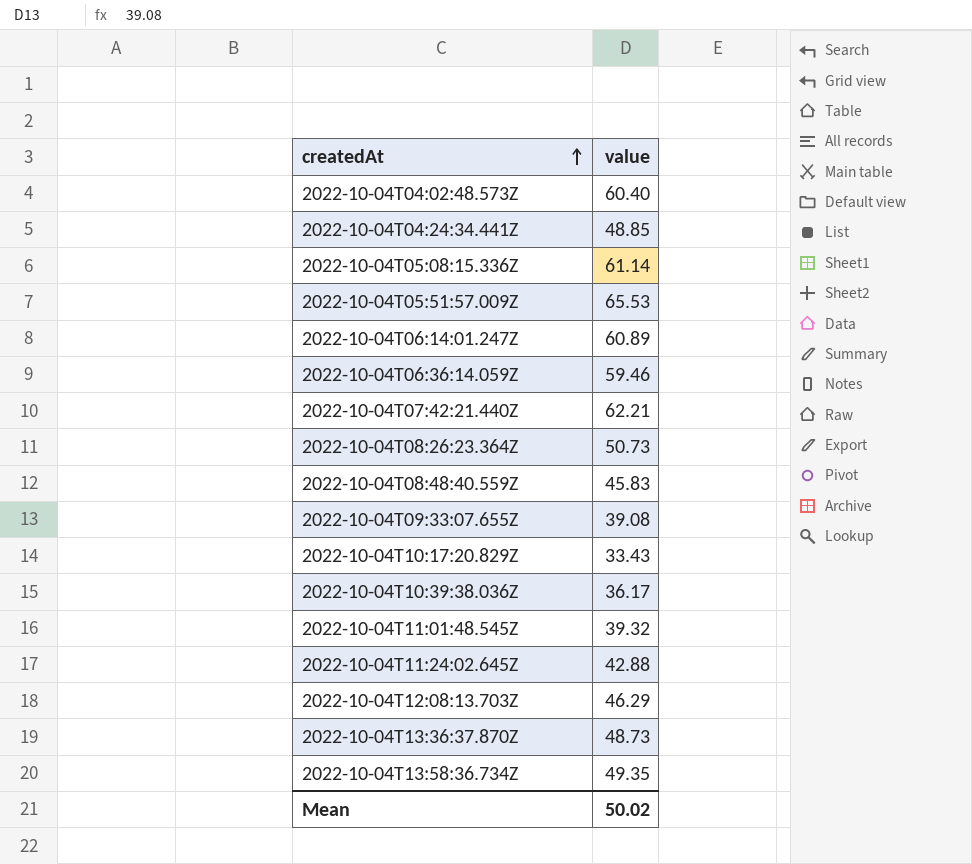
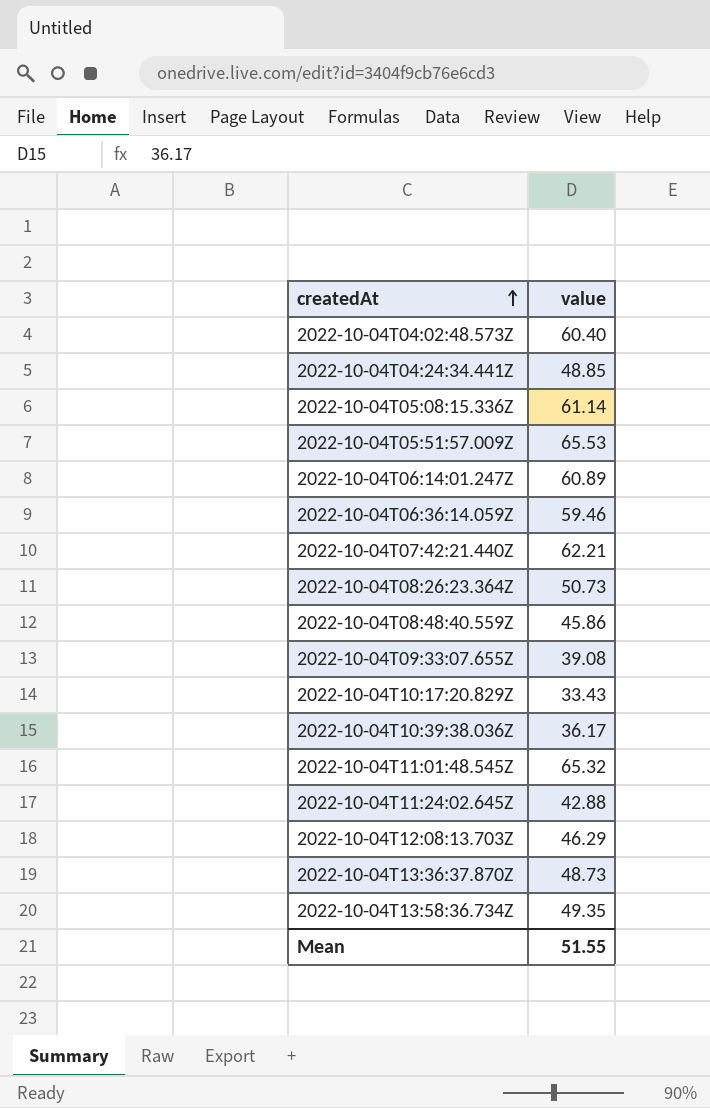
2022-10-04T08:48:40.559Z | value: 45.83 -> 45.86
2022-10-04T11:01:48.545Z | value: 39.32 -> 65.32
Mean | value: 50.02 -> 51.55

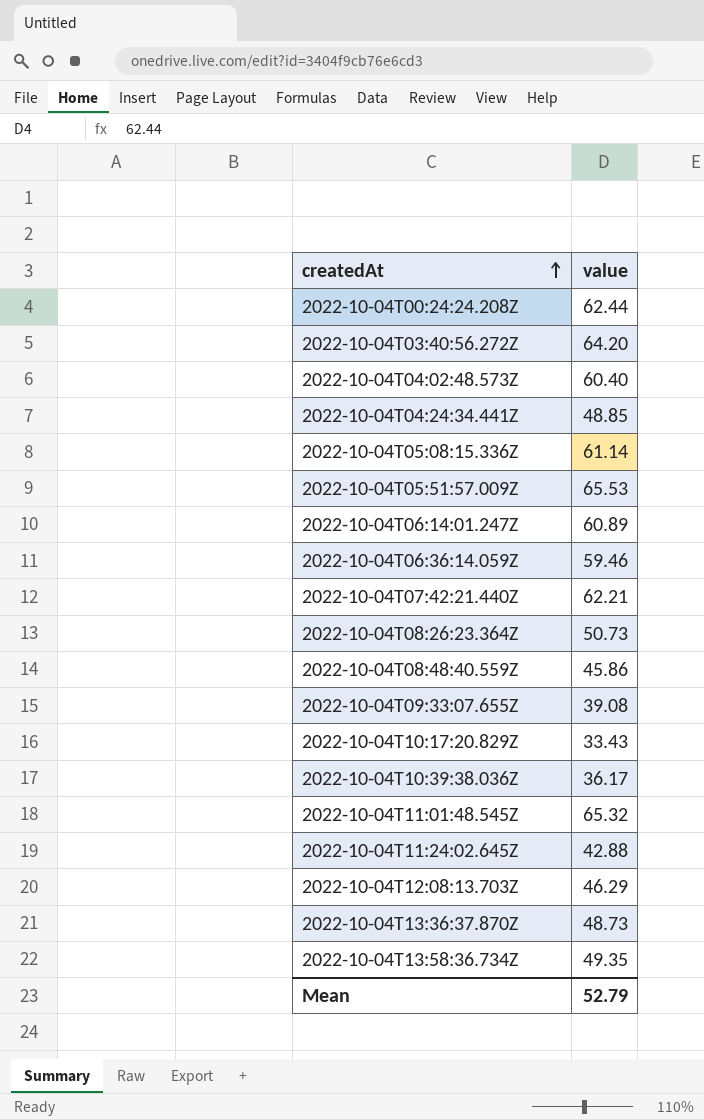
row 2022-10-04T00:24:24.208Z: none -> 62.44
row 2022-10-04T03:40:56.272Z: none -> 64.20
Mean | value: 51.55 -> 52.79

